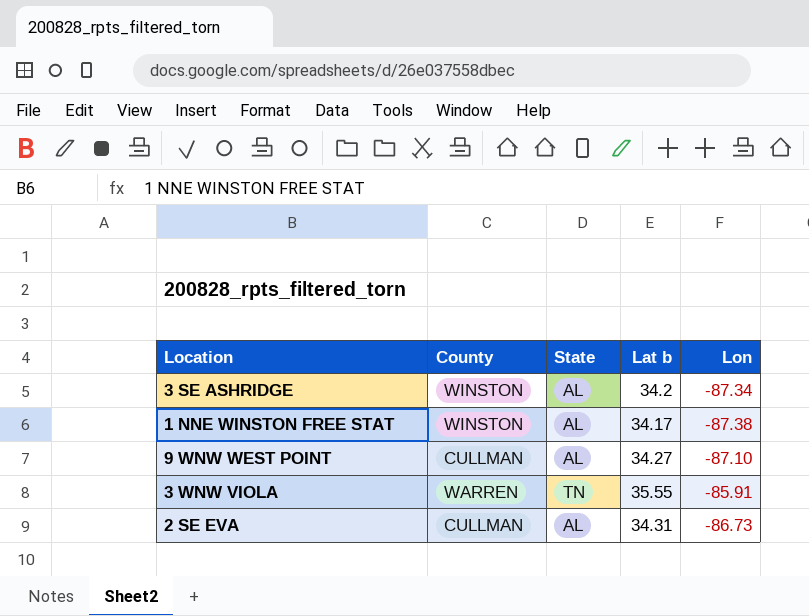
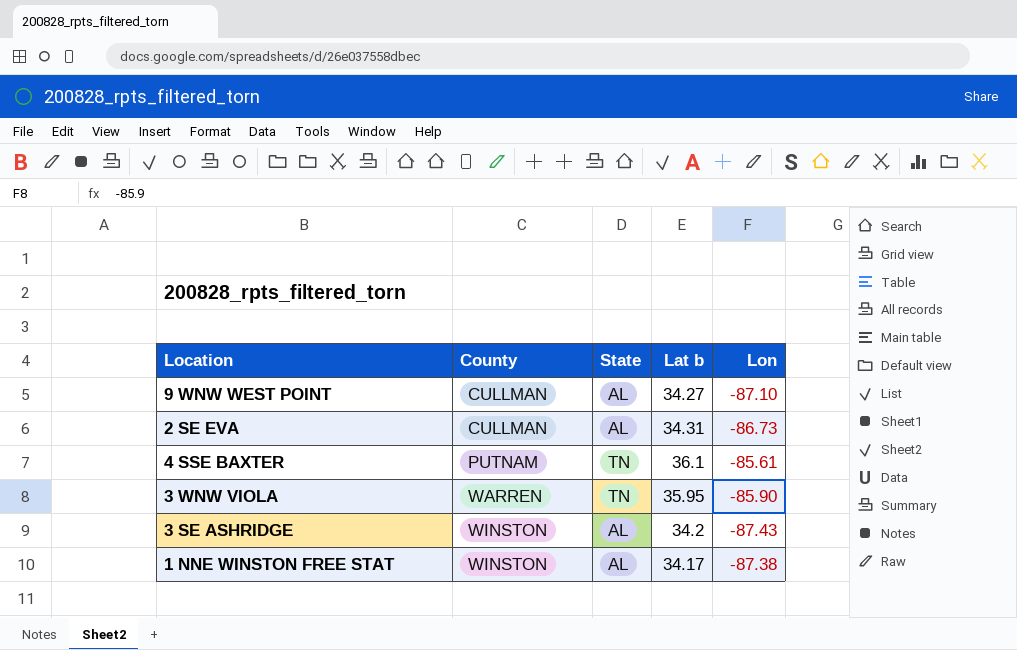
row order: none -> County ascending
row 4 SSE BAXTER: none -> PUTNAM | TN | 36.1 | -85.61
3 WNW VIOLA | Lat b: 35.55 -> 35.95
3 WNW VIOLA | Lon: -85.91 -> -85.90
3 SE ASHRIDGE | Lon: -87.34 -> -87.43

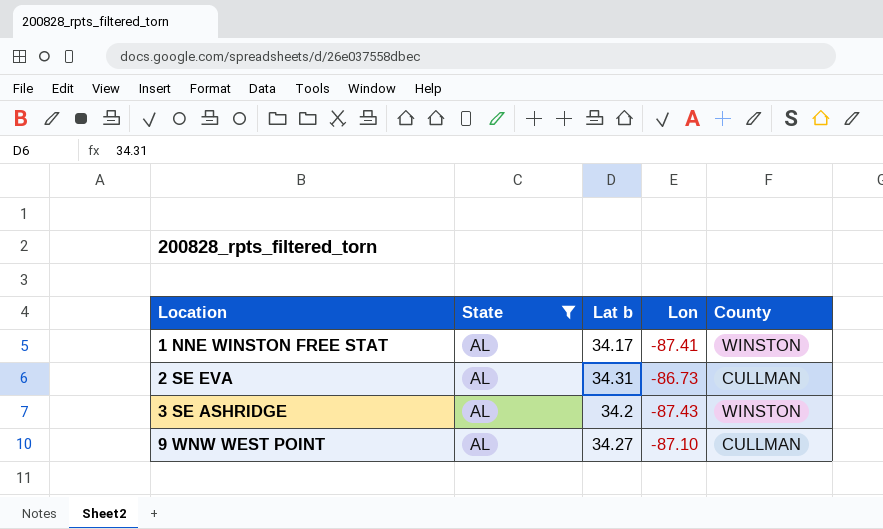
filter: none -> State = AL
row order: County ascending -> Location ascending
column County | position: 2 -> 5
1 NNE WINSTON FREE STAT | Lon: -87.38 -> -87.41

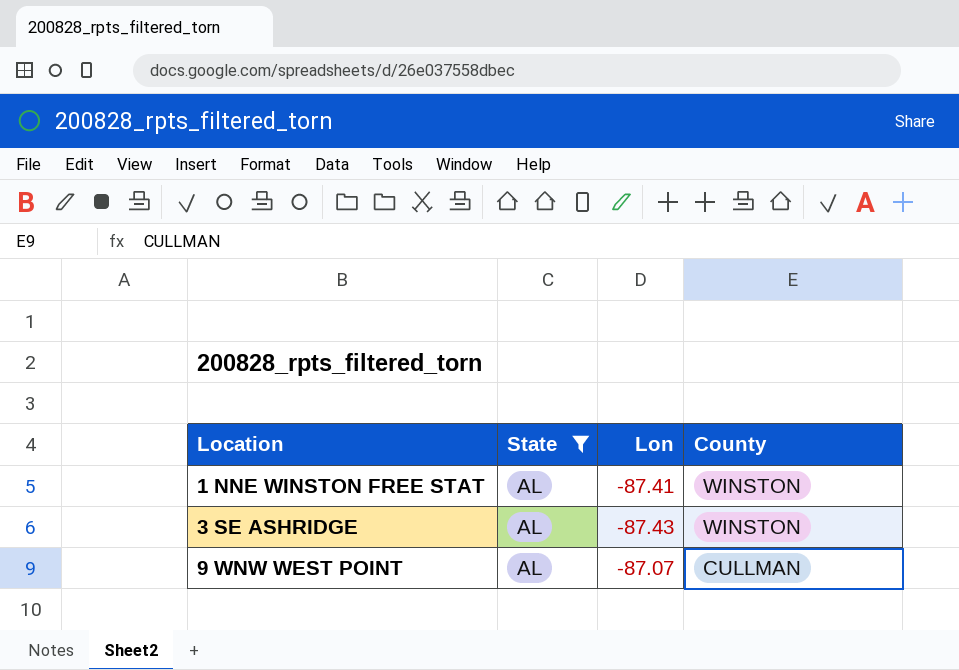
column Lat b | position: 3 -> none
row 2 SE EVA: AL | 34.31 | -86.73 | CULLMAN -> none
9 WNW WEST POINT | Lon: -87.10 -> -87.07

